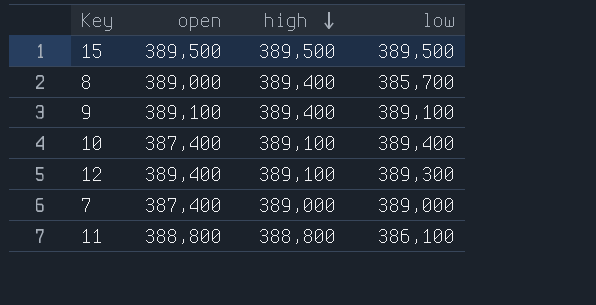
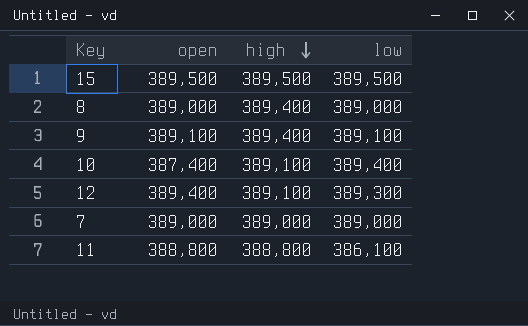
8 | low: 385,700 -> 389,000
7 | open: 387,400 -> 389,000

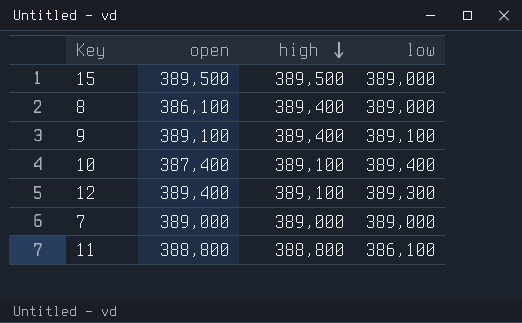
15 | low: 389,500 -> 389,000
8 | open: 389,000 -> 386,100

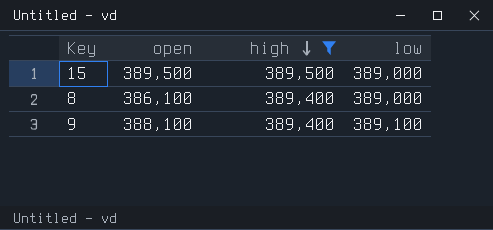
filter: none -> high >= 389,400
9 | open: 389,100 -> 388,100

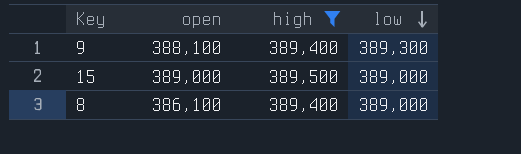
row order: high descending -> low descending
9 | low: 389,100 -> 389,300
15 | open: 389,500 -> 389,000

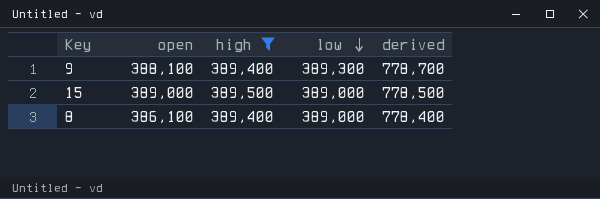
column derived | formula: none -> [high] + [low]

